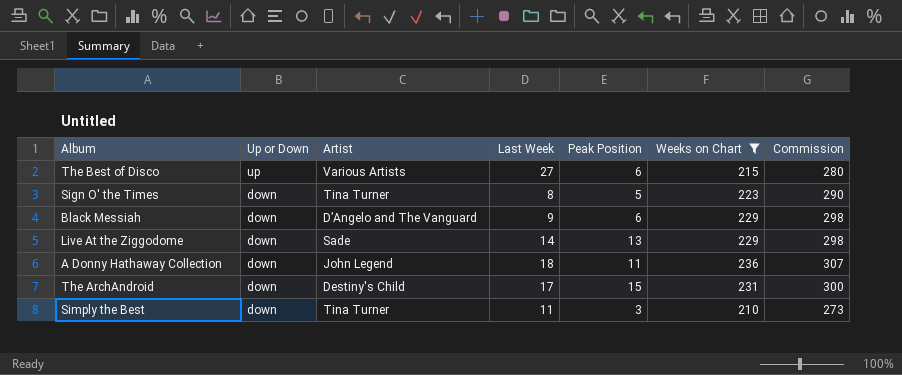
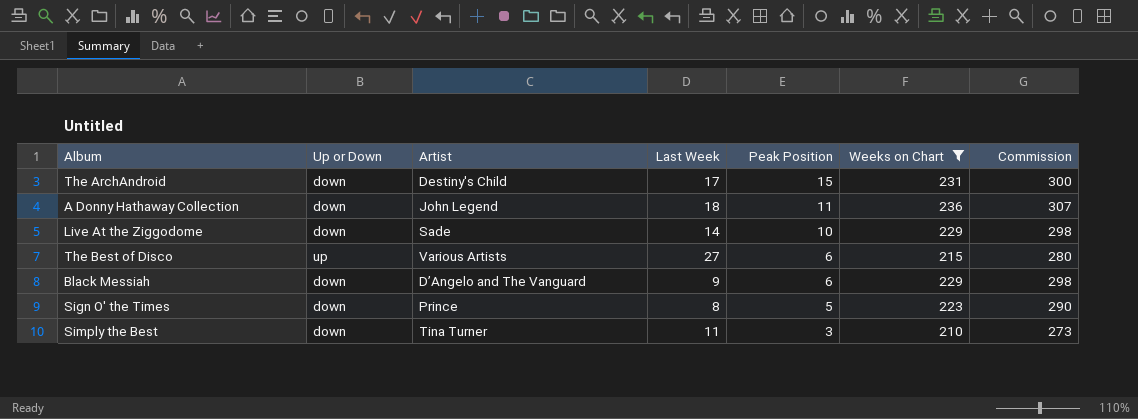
row order: Up or Down descending -> Peak Position descending
Live At the Ziggodome | Peak Position: 13 -> 10
Sign O' the Times | Artist: Tina Turner -> Prince

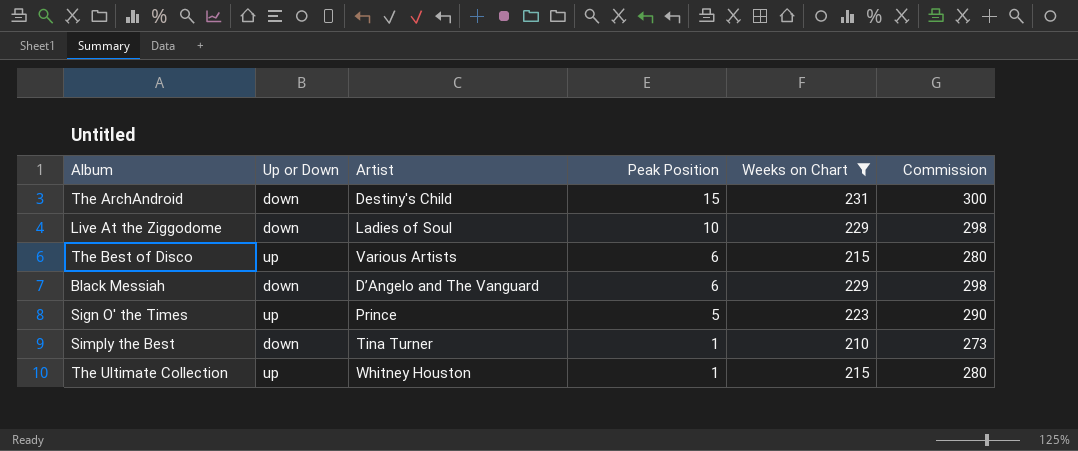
column Last Week | position: 4 -> none
row A Donny Hathaway Collection: down | John Legend | 18 | 11 | 236 | 307 -> none
Live At the Ziggodome | Artist: Sade -> Ladies of Soul
Sign O' the Times | Up or Down: down -> up
Simply the Best | Peak Position: 3 -> 1
row The Ultimate Collection: none -> up | Whitney Houston | 1 | 215 | 280

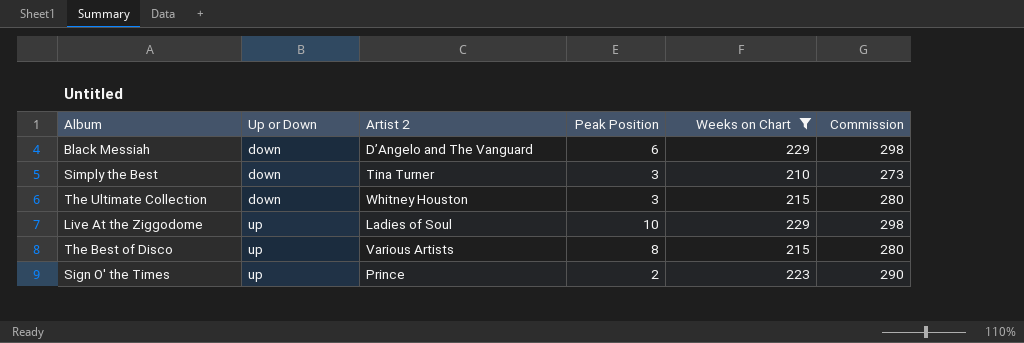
row order: Peak Position descending -> Up or Down ascending
column name: Artist -> Artist 2
row The ArchAndroid: down | Destiny's Child | 15 | 231 | 300 -> none
Simply the Best | Peak Position: 1 -> 3
The Ultimate Collection | Up or Down: up -> down
The Ultimate Collection | Peak Position: 1 -> 3
Live At the Ziggodome | Up or Down: down -> up
The Best of Disco | Peak Position: 6 -> 8
Sign O' the Times | Peak Position: 5 -> 2

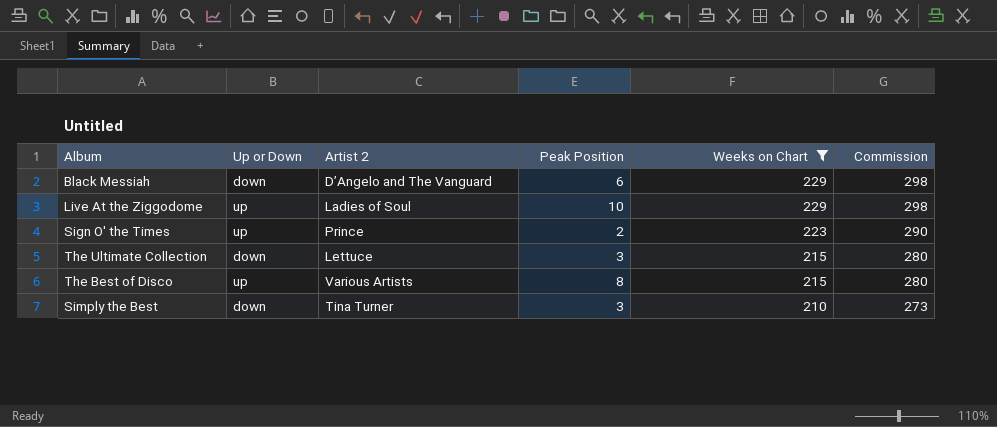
row order: Up or Down ascending -> Weeks on Chart descending
The Ultimate Collection | Artist 2: Whitney Houston -> Lettuce

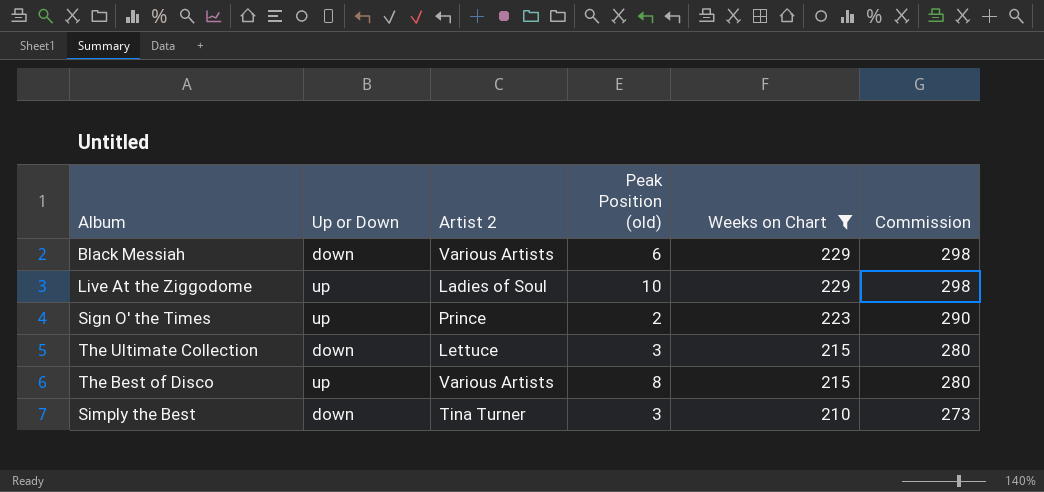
column name: Peak Position -> Peak Position (old)
Black Messiah | Artist 2: D’Angelo and The Vanguard -> Various Artists

